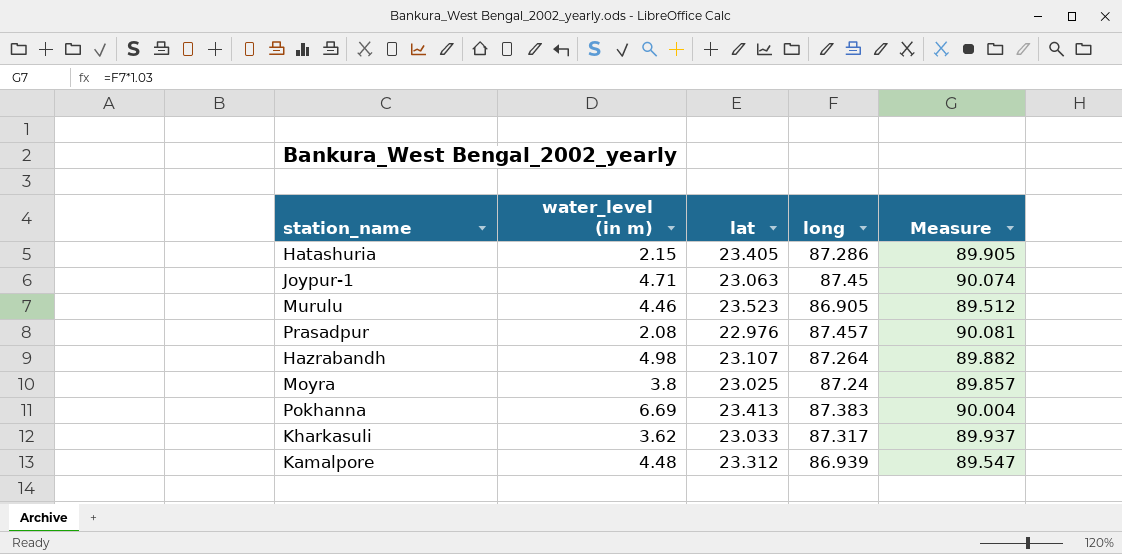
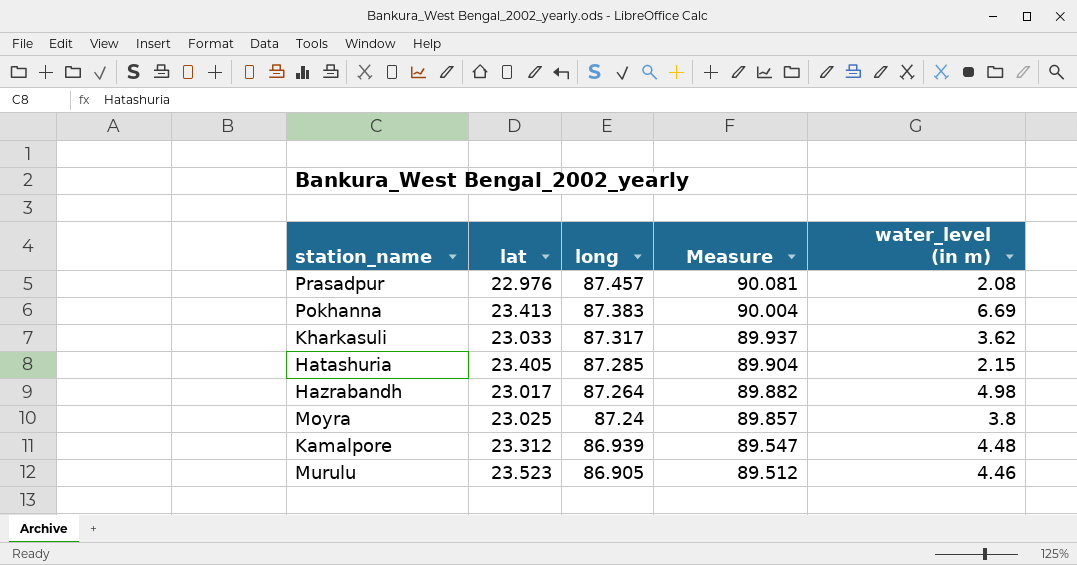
row order: none -> long descending
column water_level (in m) | position: 2 -> 5
row Joypur-1: 4.71 | 23.063 | 87.45 | 90.074 -> none
Hatashuria | long: 87.286 -> 87.285
Hatashuria | Measure: 89.905 -> 89.904
Hazrabandh | lat: 23.107 -> 23.017

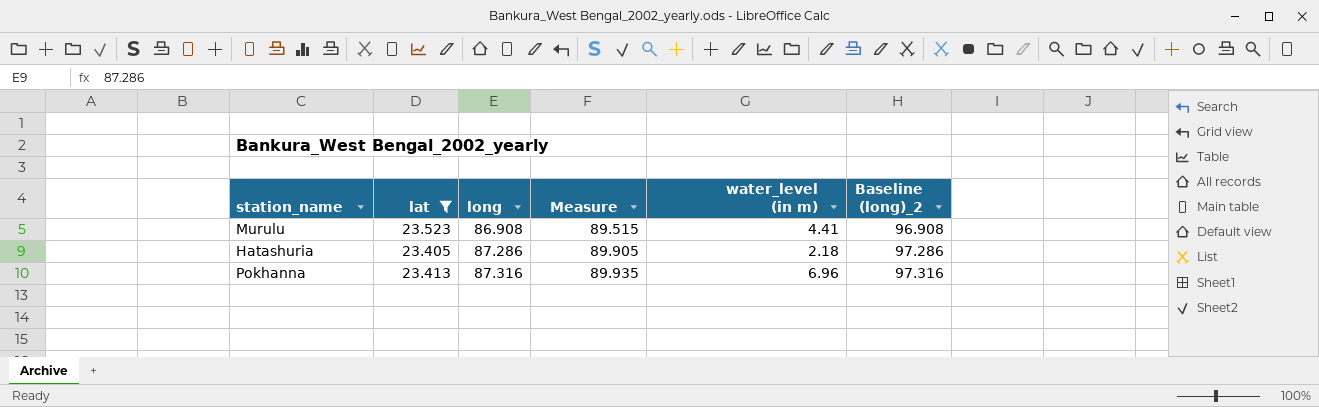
filter: none -> lat >= 23.405
row order: long descending -> long ascending
column Baseline (long)_2 | formula: none -> [long] + 10
Murulu | long: 86.905 -> 86.908
Murulu | Measure: 89.512 -> 89.515
Murulu | water_level (in m): 4.46 -> 4.41
Hatashuria | long: 87.285 -> 87.286
Hatashuria | Measure: 89.904 -> 89.905
Hatashuria | water_level (in m): 2.15 -> 2.18
Pokhanna | long: 87.383 -> 87.316
Pokhanna | Measure: 90.004 -> 89.935
Pokhanna | water_level (in m): 6.69 -> 6.96

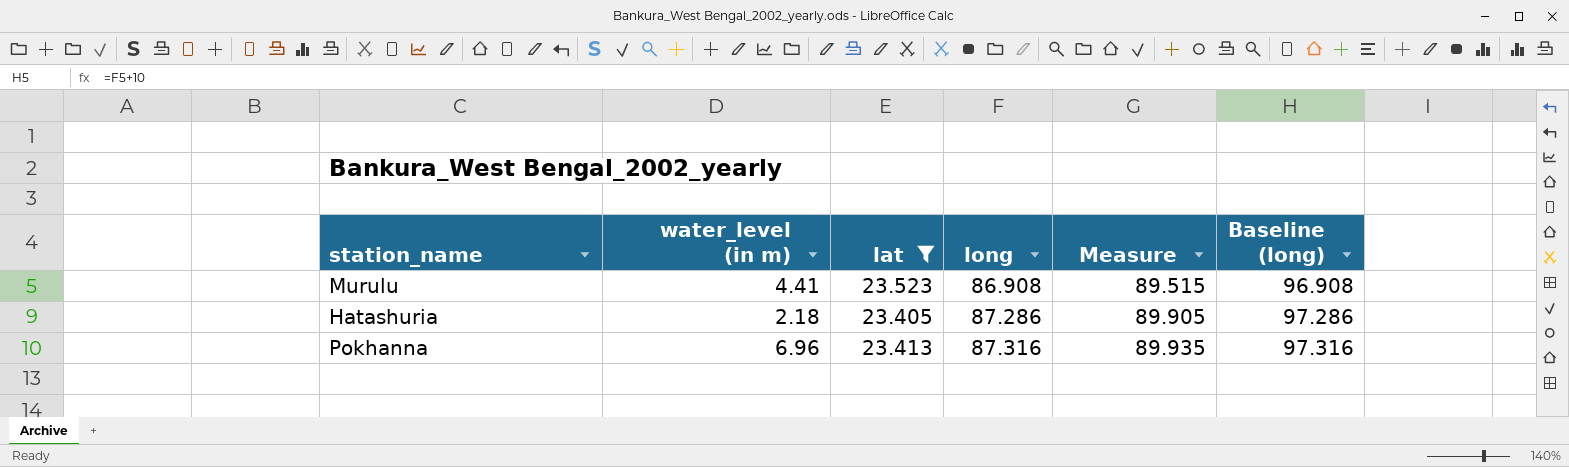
column water_level (in m) | position: 5 -> 2
column name: Baseline (long)_2 -> Baseline (long)

